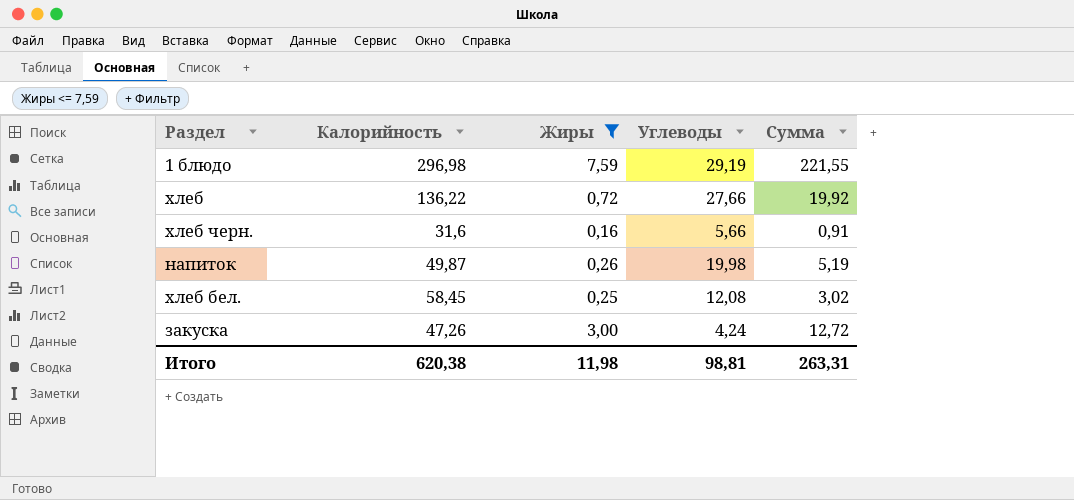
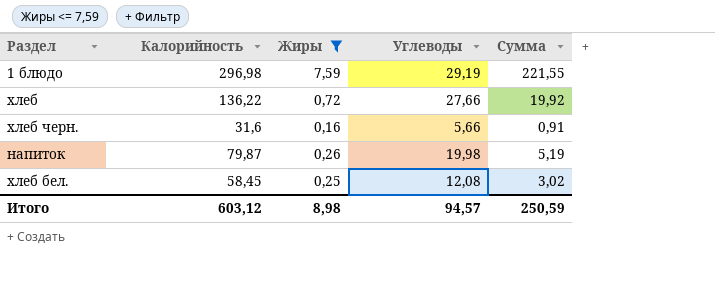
row закуска: 47,26 | 3,00 | 4,24 | 12,72 -> none
напиток | Калорийность: 49,87 -> 79,87
Итого | Калорийность: 620,38 -> 603,12
Итого | Жиры: 11,98 -> 8,98
Итого | Углеводы: 98,81 -> 94,57
Итого | Сумма: 263,31 -> 250,59

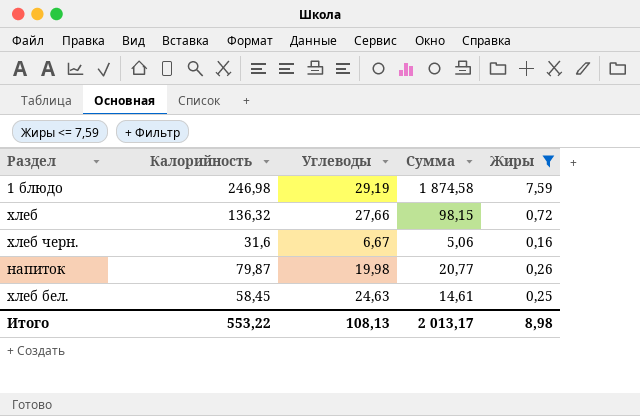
column Сумма | formula: [Жиры] * [Углеводы] -> [Калорийность] * [Жиры]
column Жиры | position: 3 -> 5
1 блюдо | Калорийность: 296,98 -> 246,98
хлеб | Калорийность: 136,22 -> 136,32
хлеб черн. | Углеводы: 5,66 -> 6,67
хлеб бел. | Углеводы: 12,08 -> 24,63
Итого | Калорийность: 603,12 -> 553,22
Итого | Углеводы: 94,57 -> 108,13
Итого | Сумма: 250,59 -> 2 013,17

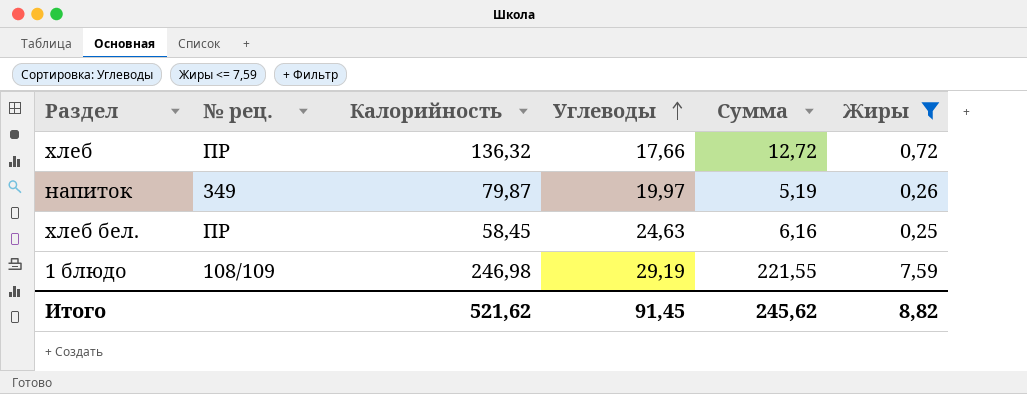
row order: none -> Углеводы ascending
column № рец. | position: none -> 2
column Сумма | formula: [Калорийность] * [Жиры] -> [Углеводы] * [Жиры]
row хлеб черн.: 31,6 | 6,67 | 5,06 | 0,16 -> none
хлеб | Углеводы: 27,66 -> 17,66
напиток | Углеводы: 19,98 -> 19,97
Итого | Калорийность: 553,22 -> 521,62
Итого | Углеводы: 108,13 -> 91,45
Итого | Сумма: 2 013,17 -> 245,62
Итого | Жиры: 8,98 -> 8,82

